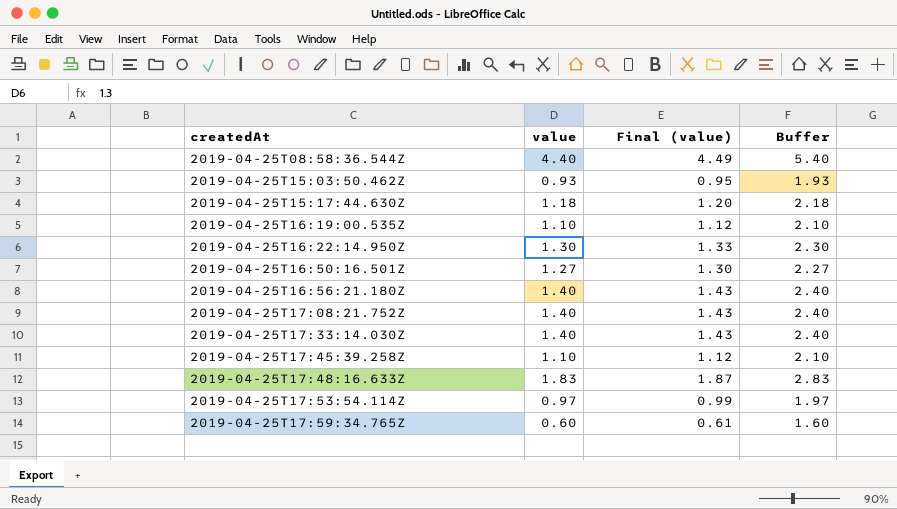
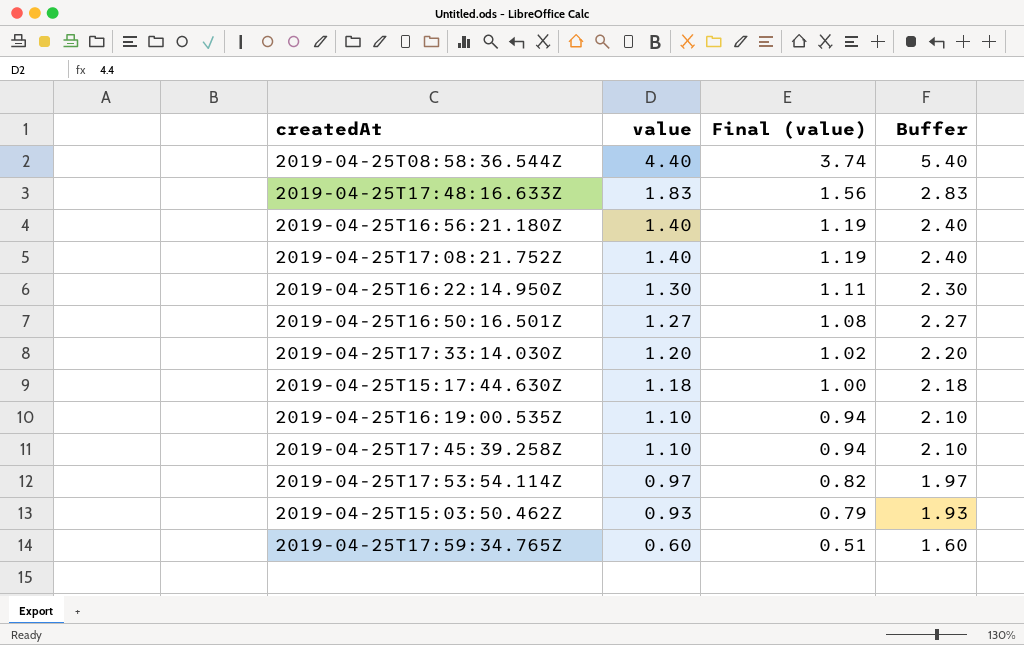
row order: createdAt ascending -> value descending
column Final (value) | formula: [value] * 1.02 -> [value] * 0.85
2019-04-25T17:33:14.030Z | value: 1.40 -> 1.20
2019-04-25T17:33:14.030Z | Buffer: 2.40 -> 2.20

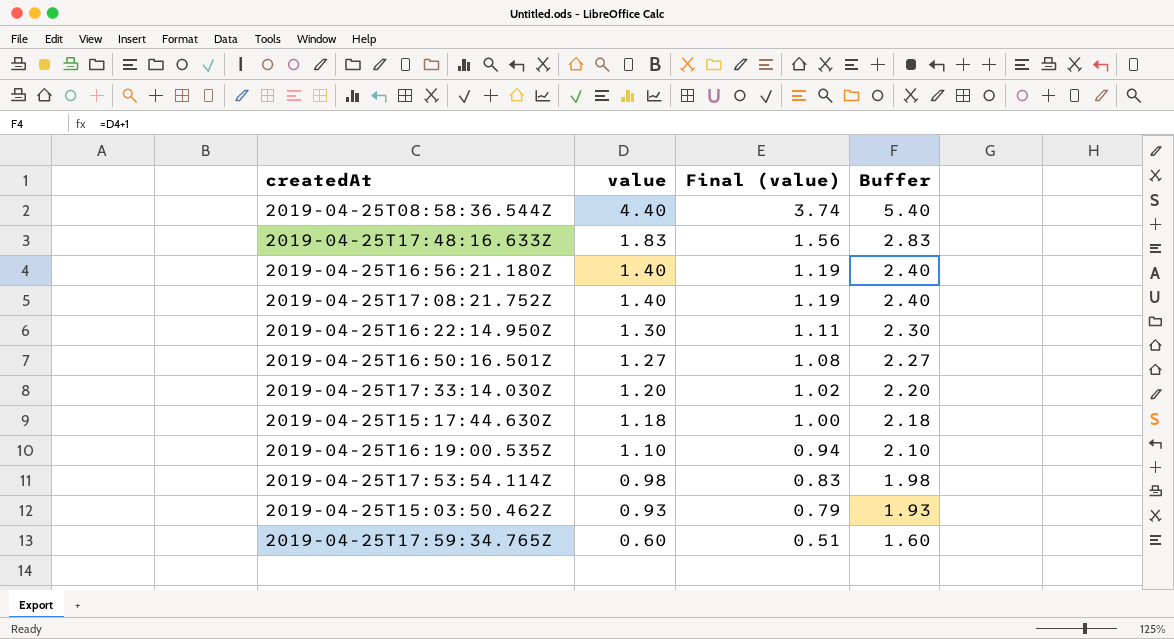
row 2019-04-25T17:45:39.258Z: 1.10 | 0.94 | 2.10 -> none
2019-04-25T17:53:54.114Z | value: 0.97 -> 0.98
2019-04-25T17:53:54.114Z | Final (value): 0.82 -> 0.83
2019-04-25T17:53:54.114Z | Buffer: 1.97 -> 1.98

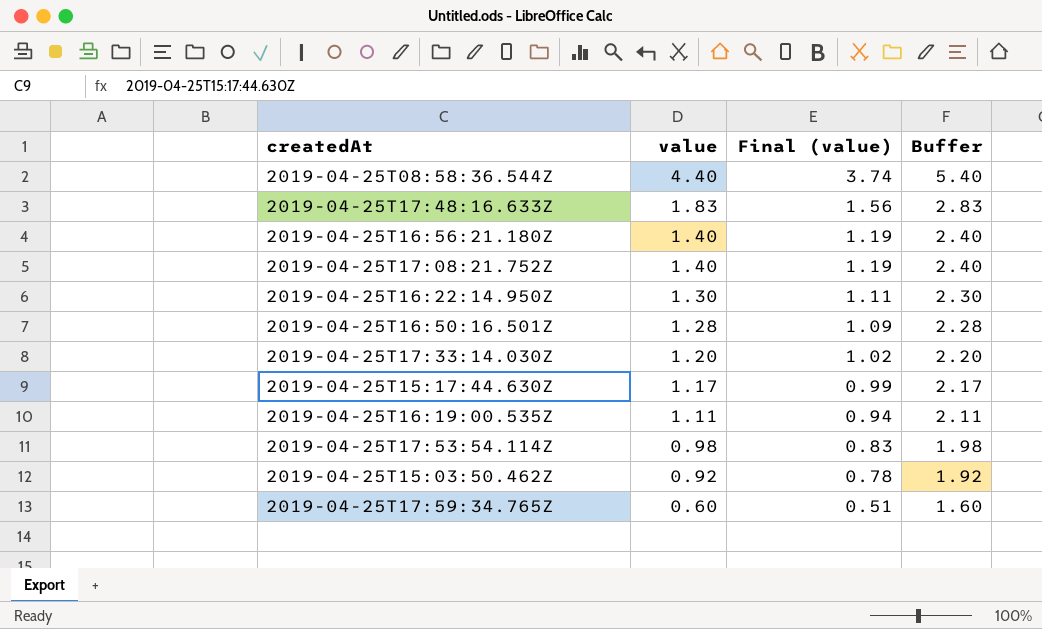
2019-04-25T16:50:16.501Z | value: 1.27 -> 1.28
2019-04-25T16:50:16.501Z | Final (value): 1.08 -> 1.09
2019-04-25T16:50:16.501Z | Buffer: 2.27 -> 2.28
2019-04-25T15:17:44.630Z | value: 1.18 -> 1.17
2019-04-25T15:17:44.630Z | Final (value): 1.00 -> 0.99
2019-04-25T15:17:44.630Z | Buffer: 2.18 -> 2.17
2019-04-25T16:19:00.535Z | value: 1.10 -> 1.11
2019-04-25T16:19:00.535Z | Buffer: 2.10 -> 2.11
2019-04-25T15:03:50.462Z | value: 0.93 -> 0.92
2019-04-25T15:03:50.462Z | Final (value): 0.79 -> 0.78
2019-04-25T15:03:50.462Z | Buffer: 1.93 -> 1.92

